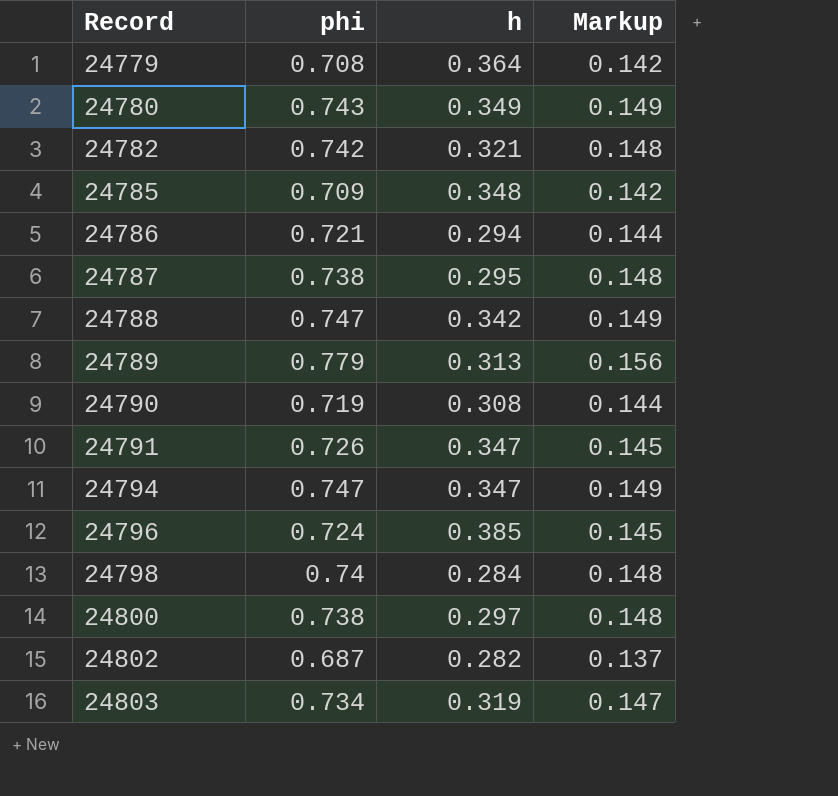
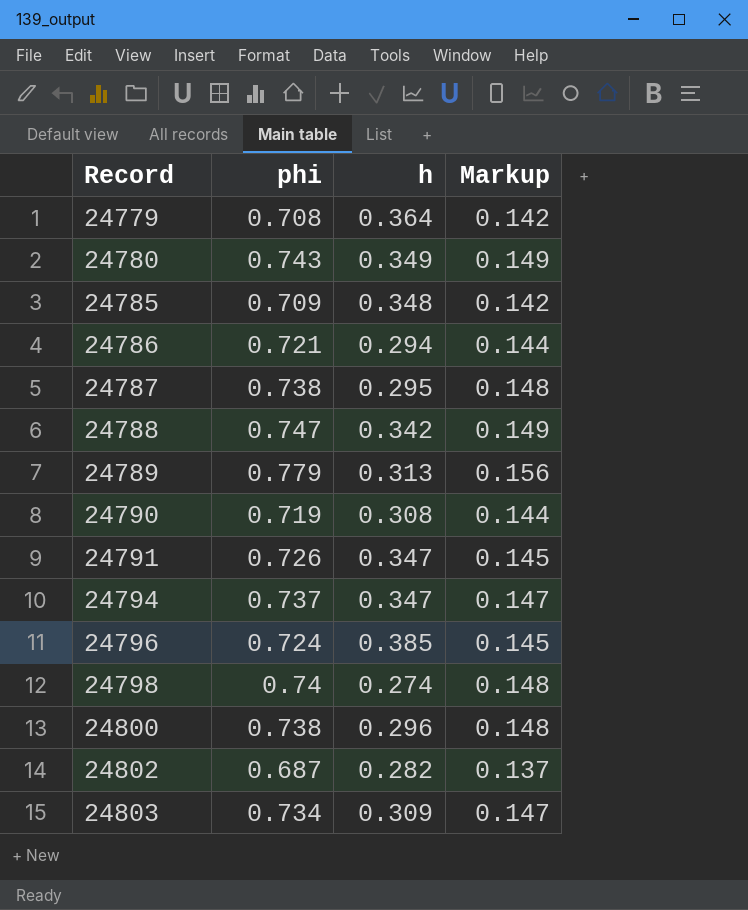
row 24782: 0.742 | 0.321 | 0.148 -> none
24794 | phi: 0.747 -> 0.737
24794 | Markup: 0.149 -> 0.147
24798 | h: 0.284 -> 0.274
24800 | h: 0.297 -> 0.296
24803 | h: 0.319 -> 0.309

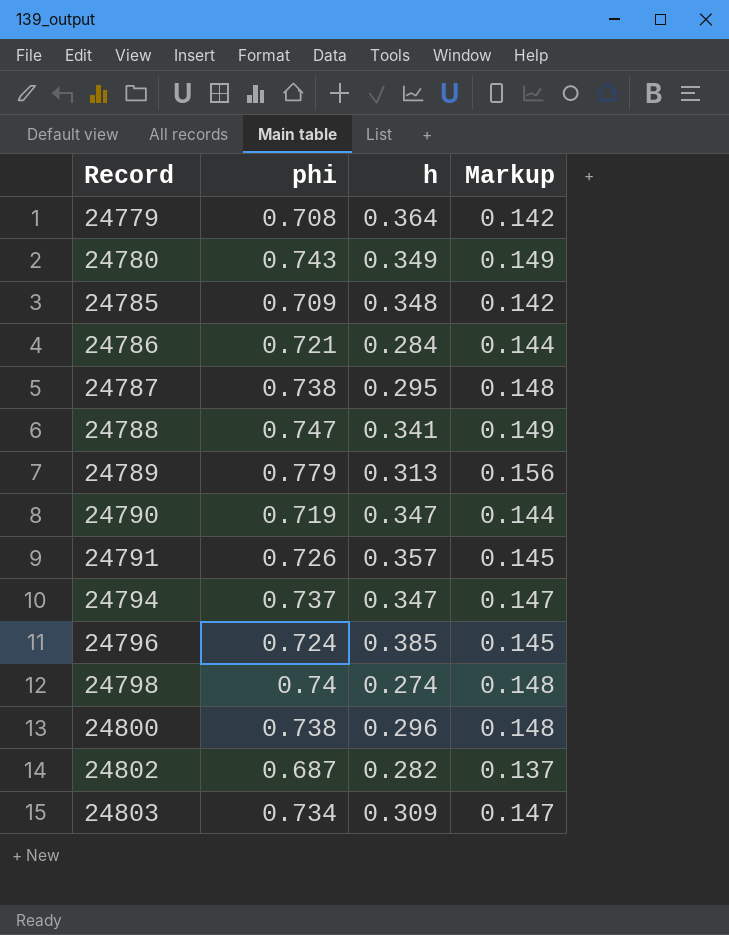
24786 | h: 0.294 -> 0.284
24788 | h: 0.342 -> 0.341
24790 | h: 0.308 -> 0.347
24791 | h: 0.347 -> 0.357

